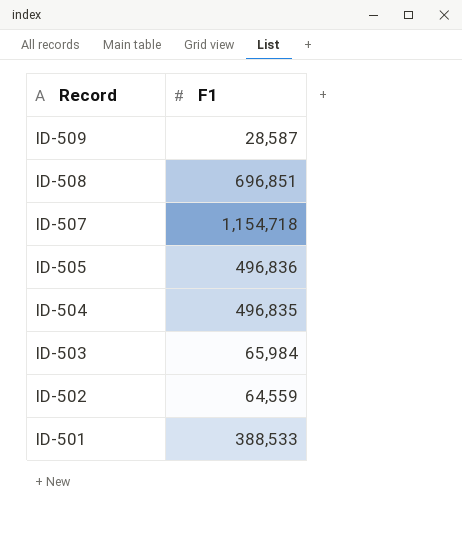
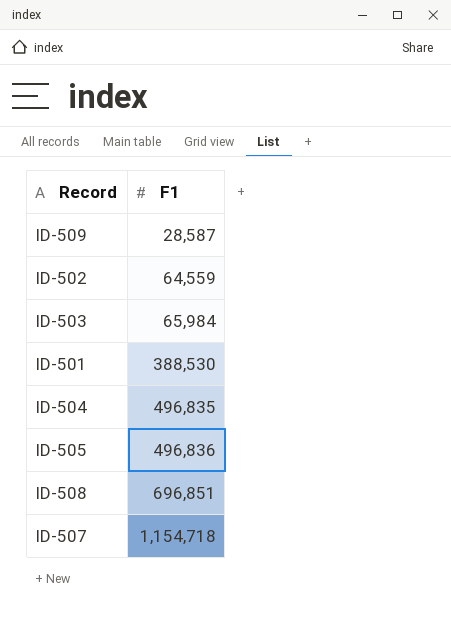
row order: Record descending -> F1 ascending
ID-501 | F1: 388,533 -> 388,530

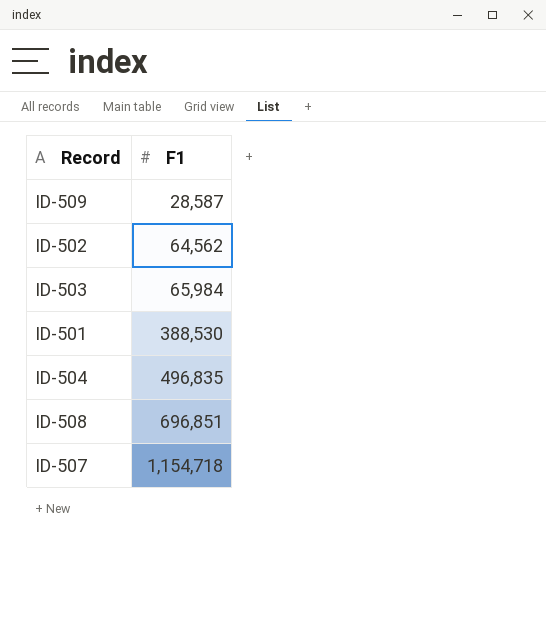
row ID-505: 496,836 -> none
ID-502 | F1: 64,559 -> 64,562

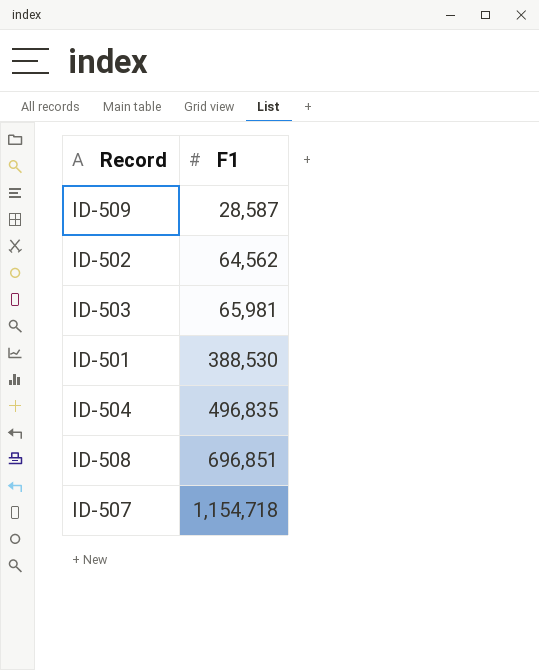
ID-503 | F1: 65,984 -> 65,981

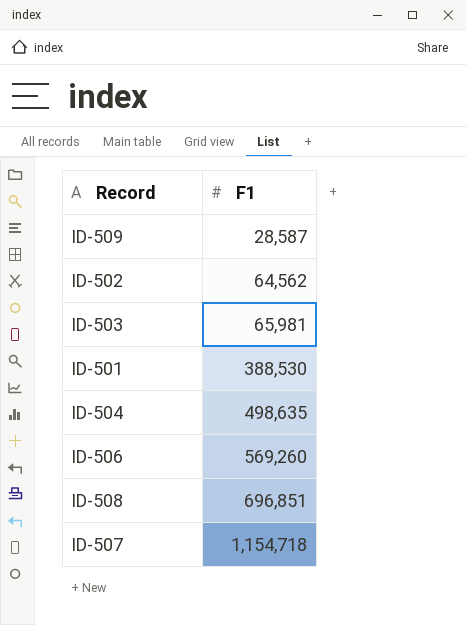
ID-504 | F1: 496,835 -> 498,635
row ID-506: none -> 569,260

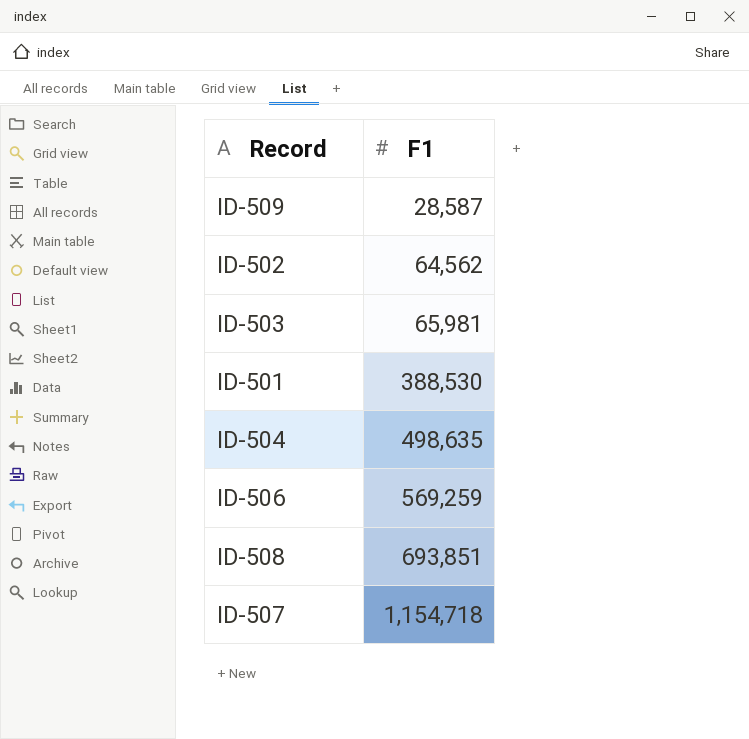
ID-506 | F1: 569,260 -> 569,259
ID-508 | F1: 696,851 -> 693,851

